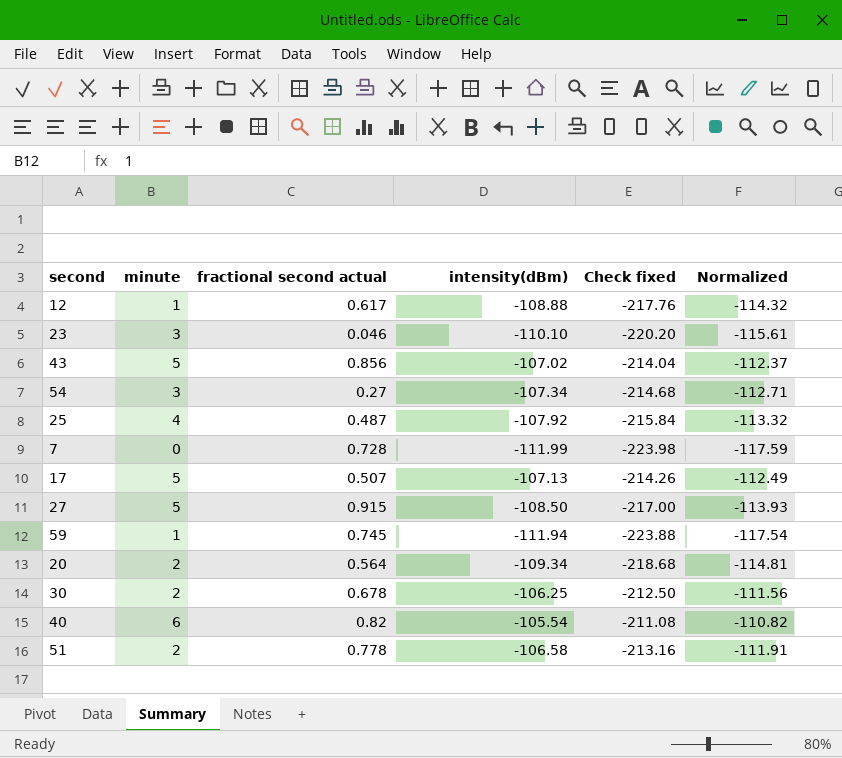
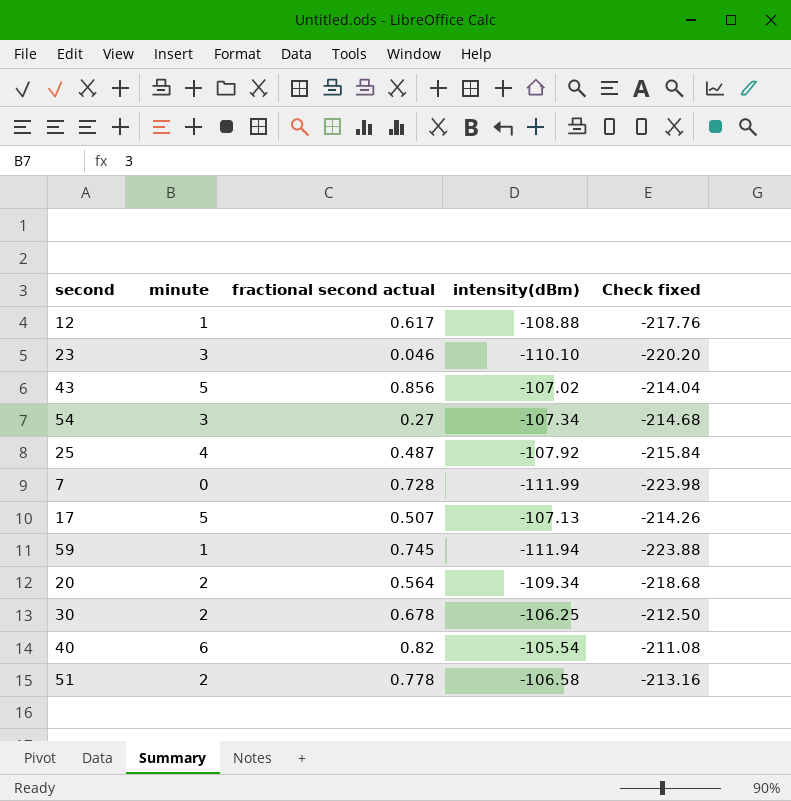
column Normalized | formula: [intensity(dBm)] * 1.05 -> none
row 27: 5 | 0.915 | -108.50 | -217.00 | -113.93 -> none

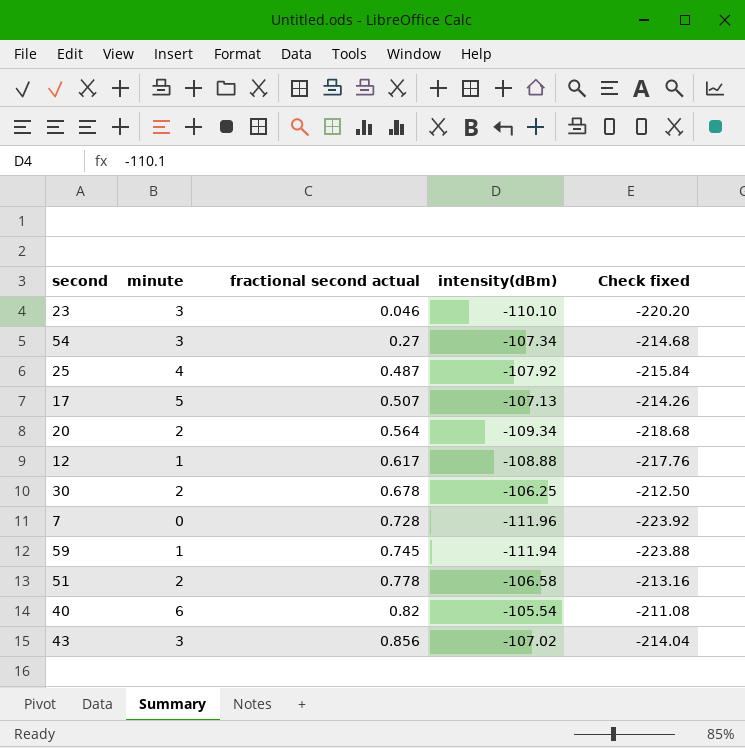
row order: none -> fractional second actual ascending
7 | intensity(dBm): -111.99 -> -111.96
7 | Check fixed: -223.98 -> -223.92
43 | minute: 5 -> 3

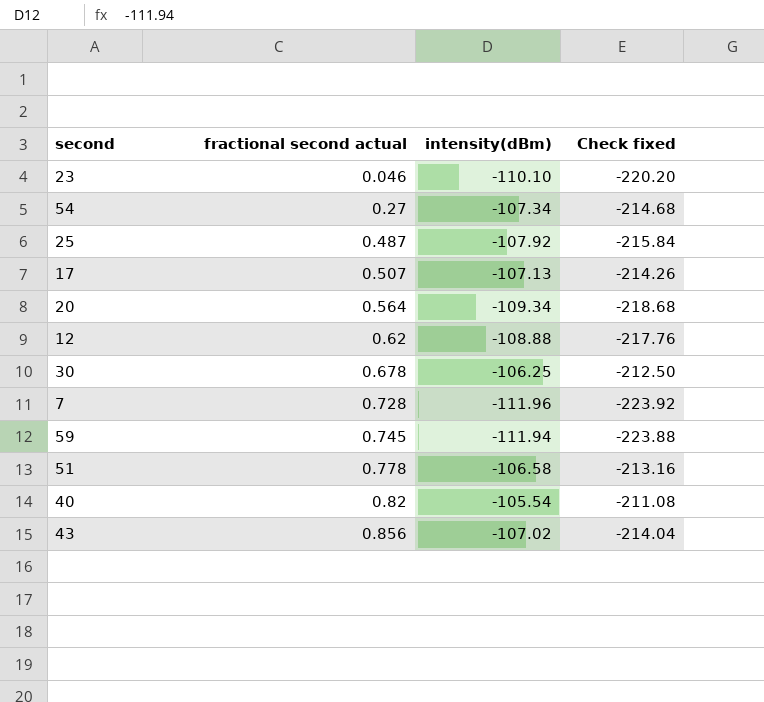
column minute | position: 2 -> none
12 | fractional second actual: 0.617 -> 0.62

